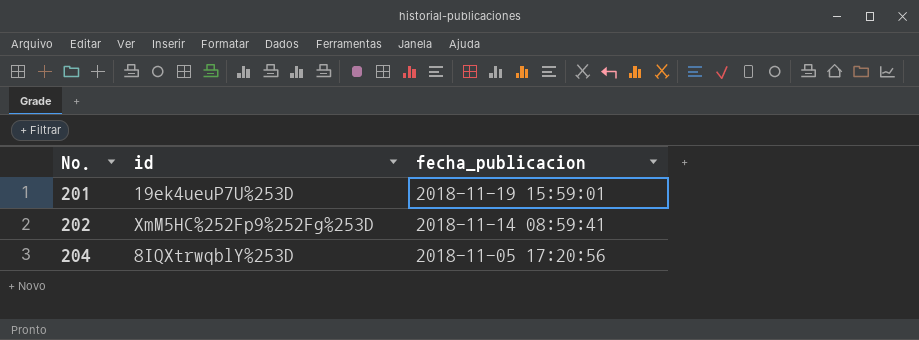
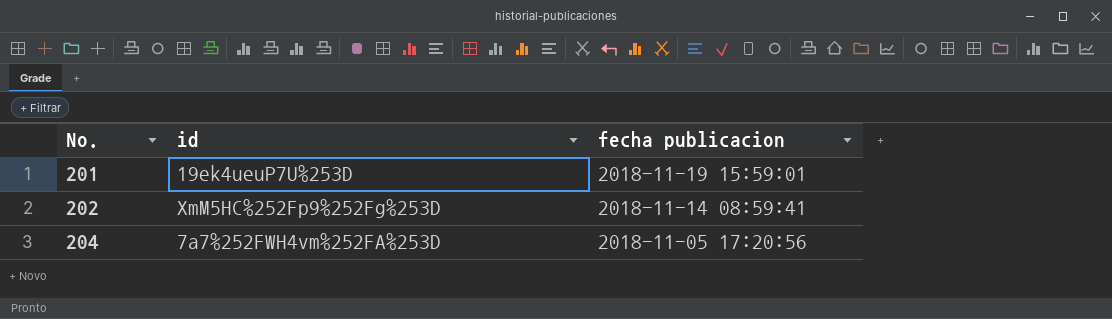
column name: fecha_publicacion -> fecha publicacion
204 | id: 8IQXtrwqblY%253D -> 7a7%252FWH4vm%252FA%253D

